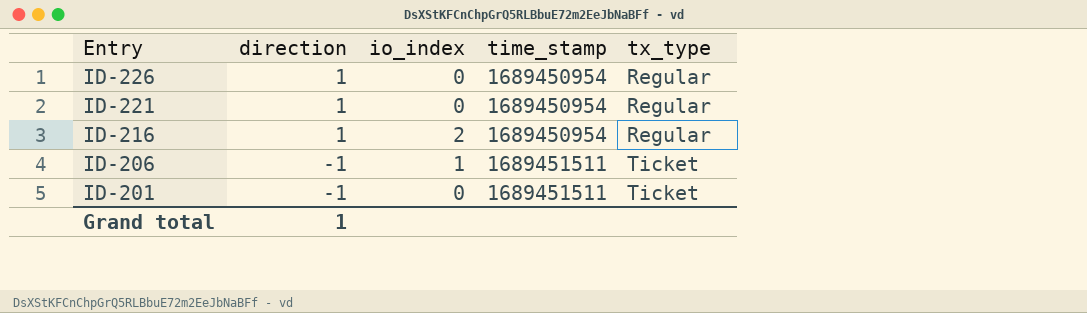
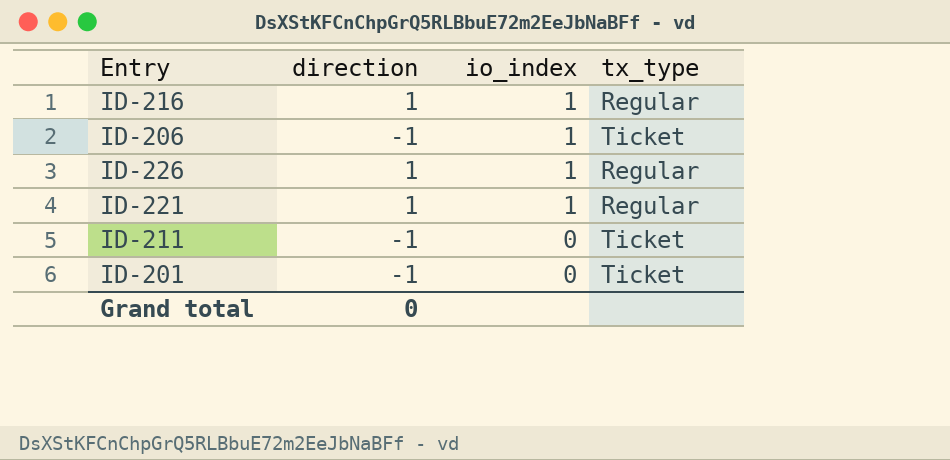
row order: Entry descending -> io_index descending
column time_stamp | position: 4 -> none
ID-216 | io_index: 2 -> 1
ID-226 | io_index: 0 -> 1
ID-221 | io_index: 0 -> 1
row ID-211: none -> -1 | 0 | Ticket
Grand total | direction: 1 -> 0

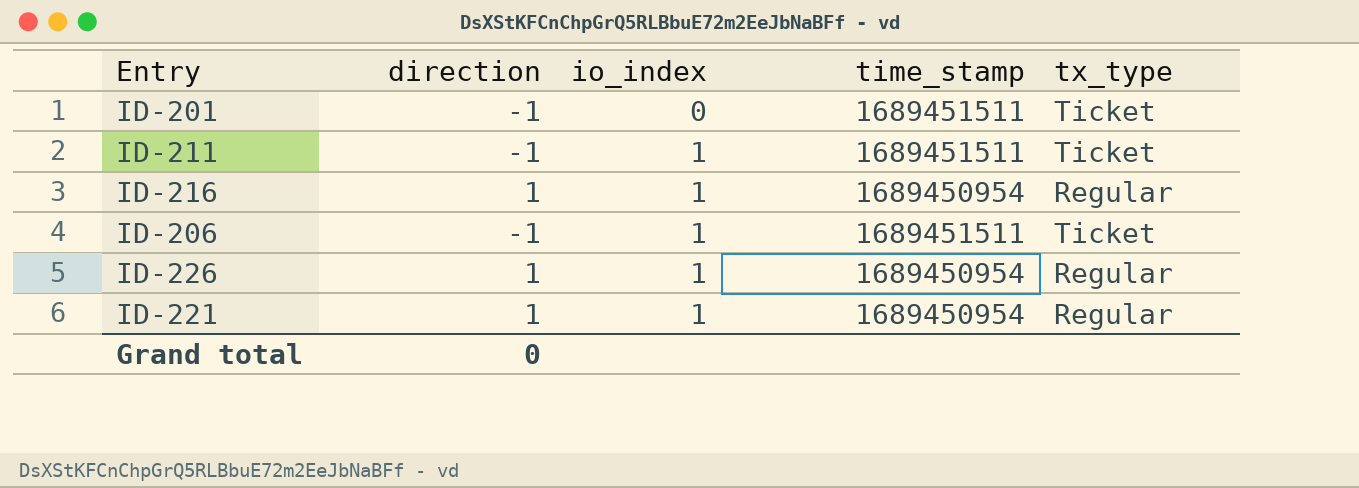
row order: io_index descending -> io_index ascending
column time_stamp | position: none -> 4
ID-211 | io_index: 0 -> 1

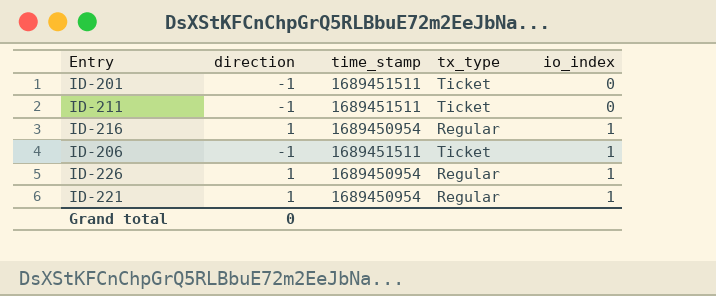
column io_index | position: 3 -> 5
ID-211 | io_index: 1 -> 0

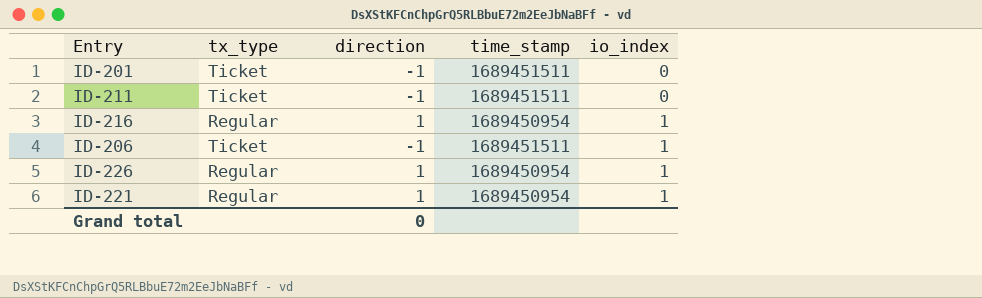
column tx_type | position: 4 -> 2

